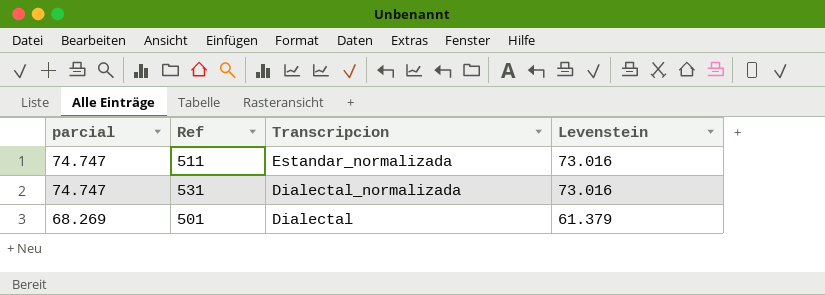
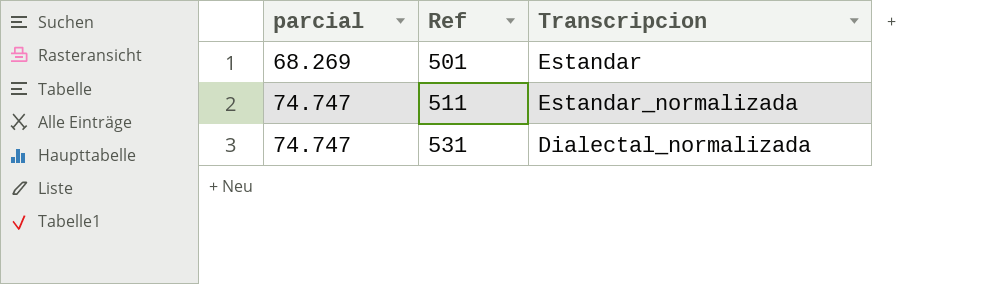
row order: parcial descending -> parcial ascending
column Levenstein | position: 4 -> none
501 | Transcripcion: Dialectal -> Estandar

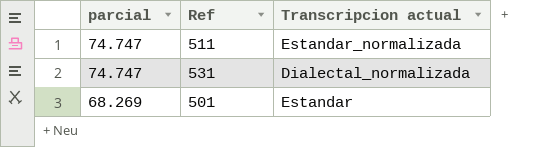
row order: parcial ascending -> parcial descending
column name: Transcripcion -> Transcripcion actual

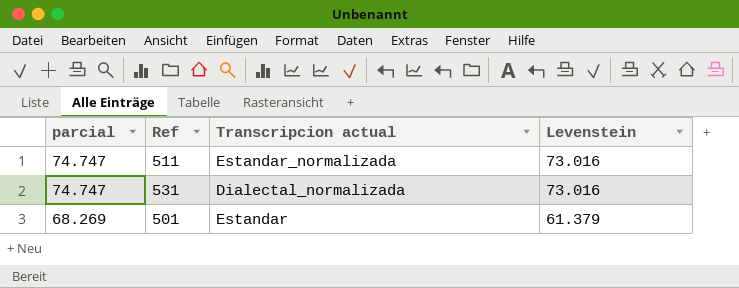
column Levenstein | position: none -> 4

